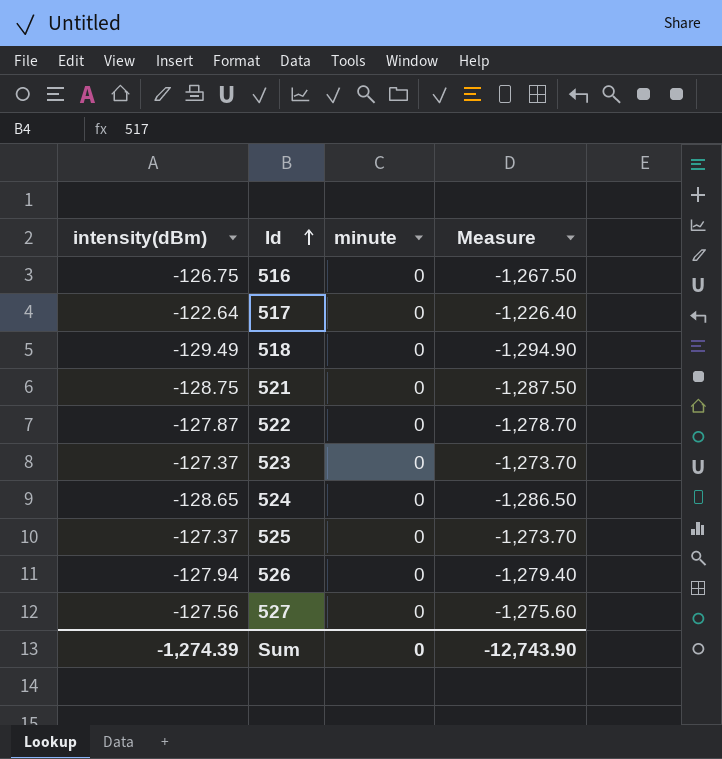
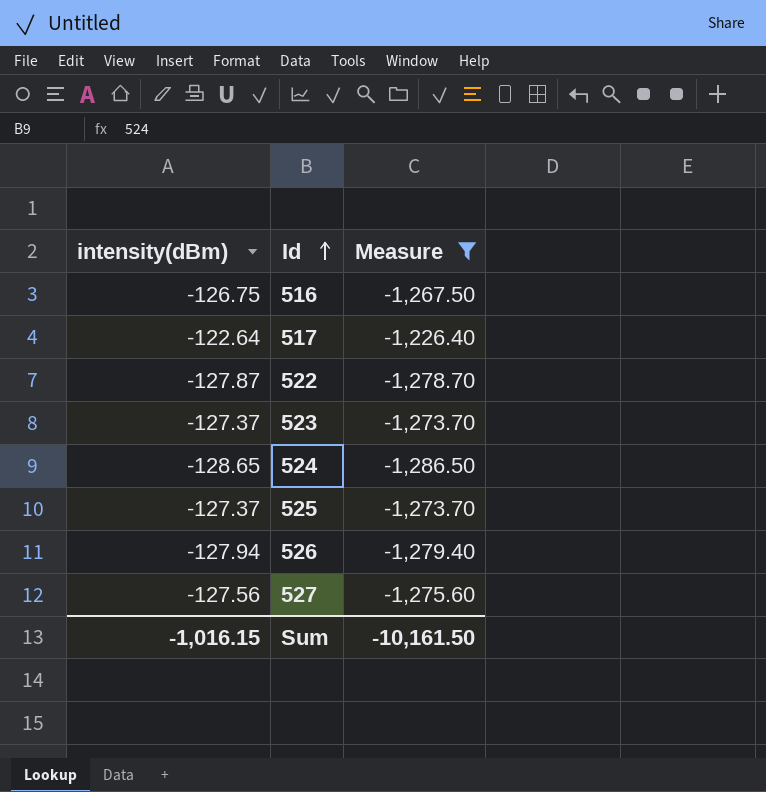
filter: none -> Measure >= -1,286.50
column minute | position: 3 -> none
Sum | intensity(dBm): -1,274.39 -> -1,016.15
Sum | Measure: -12,743.90 -> -10,161.50

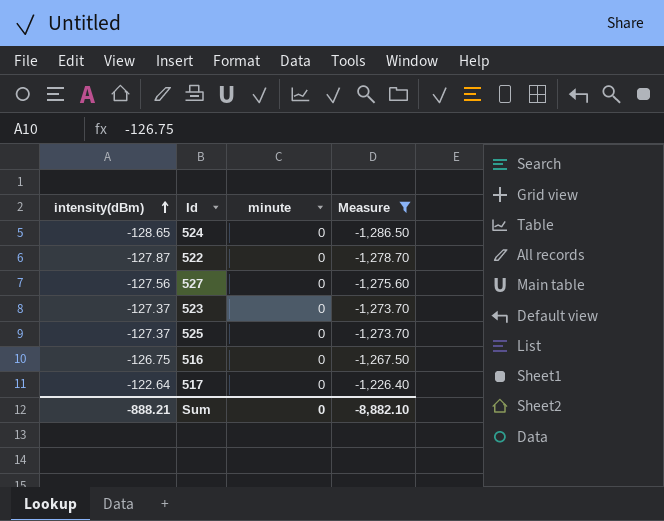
row order: Id ascending -> intensity(dBm) ascending
column minute | position: none -> 3
row 526: -127.94 | -1,279.40 -> none
Sum | intensity(dBm): -1,016.15 -> -888.21
Sum | Measure: -10,161.50 -> -8,882.10

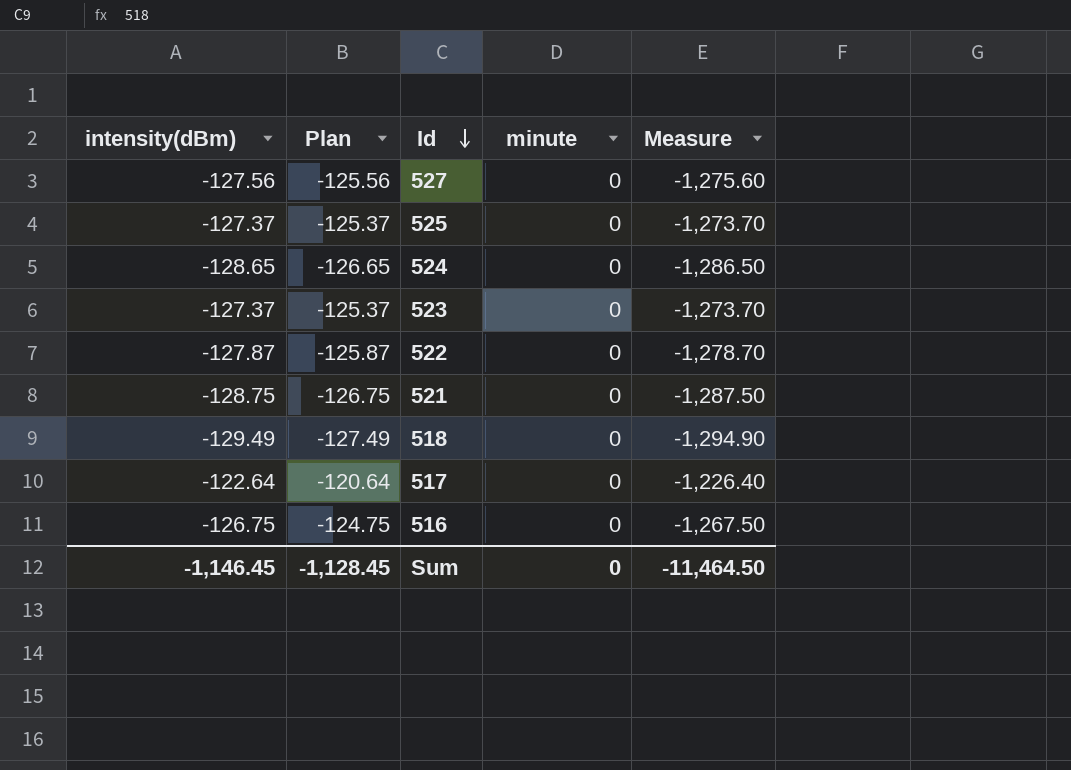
filter: Measure >= -1,286.50 -> none
row order: intensity(dBm) ascending -> Id descending
column Plan | formula: none -> [intensity(dBm)] + 2
Sum | intensity(dBm): -888.21 -> -1,146.45
Sum | Measure: -8,882.10 -> -11,464.50

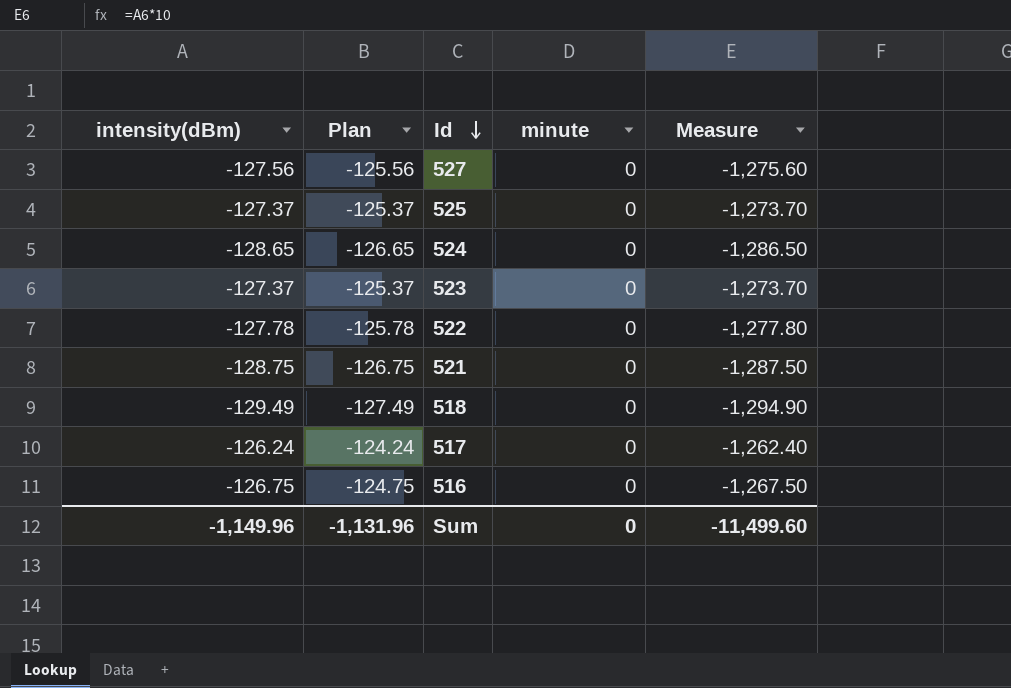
522 | intensity(dBm): -127.87 -> -127.78
522 | Plan: -125.87 -> -125.78
522 | Measure: -1,278.70 -> -1,277.80
517 | intensity(dBm): -122.64 -> -126.24
517 | Plan: -120.64 -> -124.24
517 | Measure: -1,226.40 -> -1,262.40
Sum | intensity(dBm): -1,146.45 -> -1,149.96
Sum | Plan: -1,128.45 -> -1,131.96
Sum | Measure: -11,464.50 -> -11,499.60

